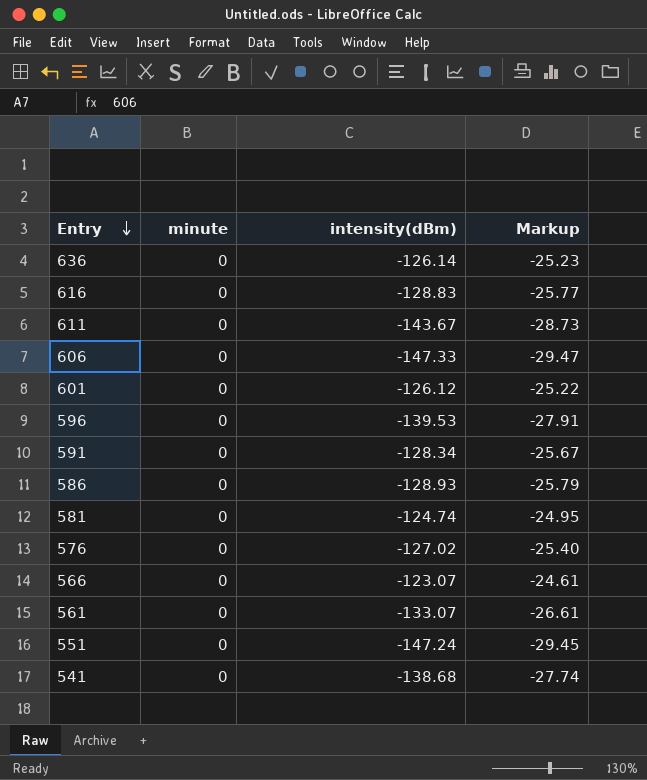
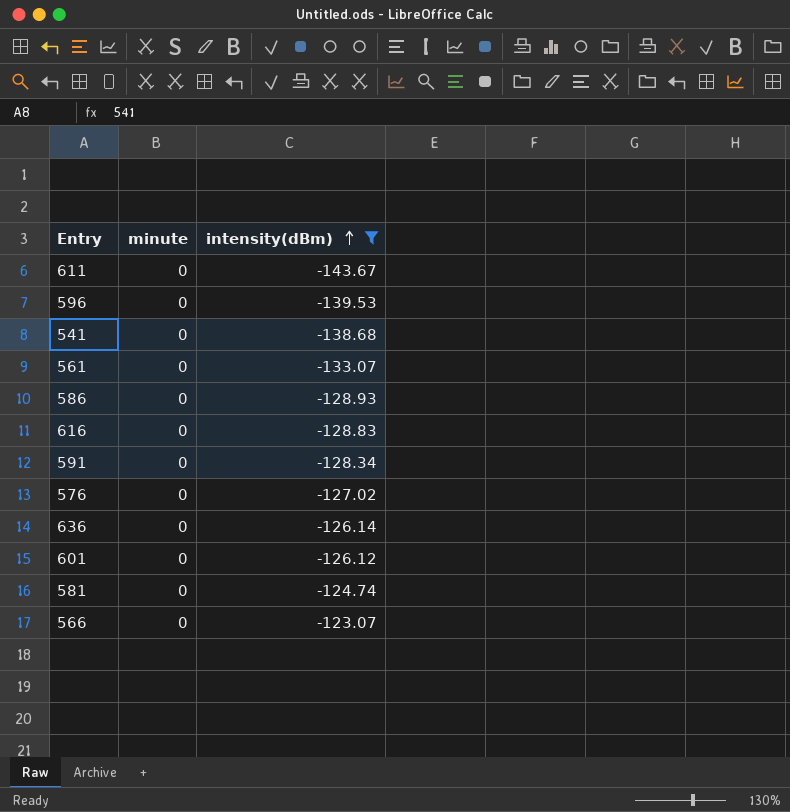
filter: none -> intensity(dBm) >= -143.67
row order: Entry descending -> intensity(dBm) ascending
column Markup | formula: [intensity(dBm)] * 0.2 -> none

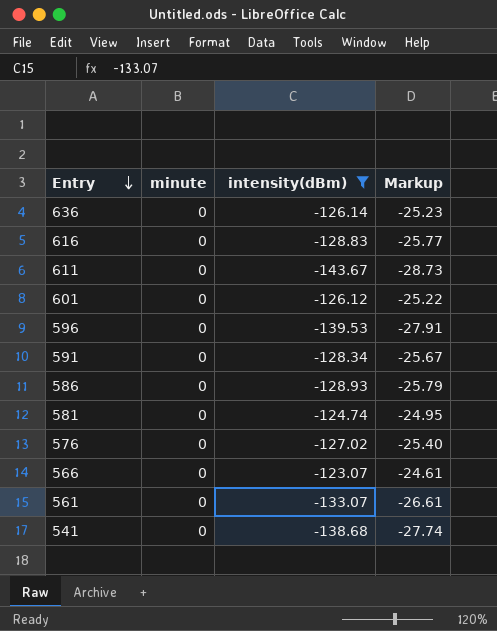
row order: intensity(dBm) ascending -> Entry descending
column Markup | formula: none -> [intensity(dBm)] * 0.2

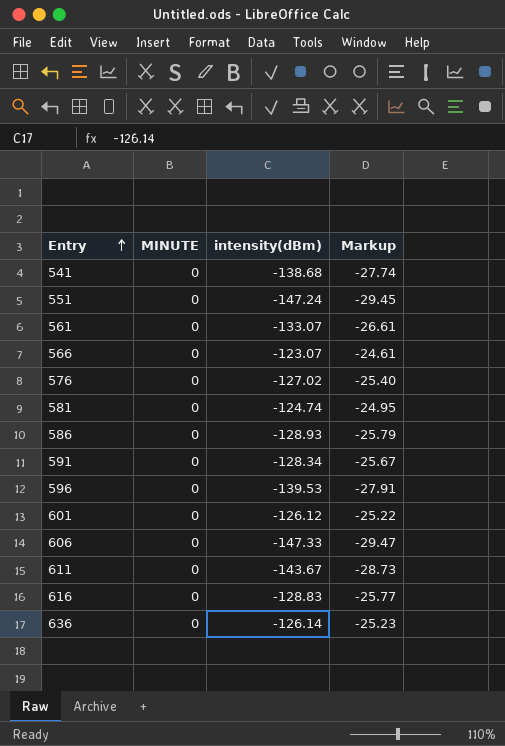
filter: intensity(dBm) >= -143.67 -> none
row order: Entry descending -> Entry ascending
column name: minute -> MINUTE

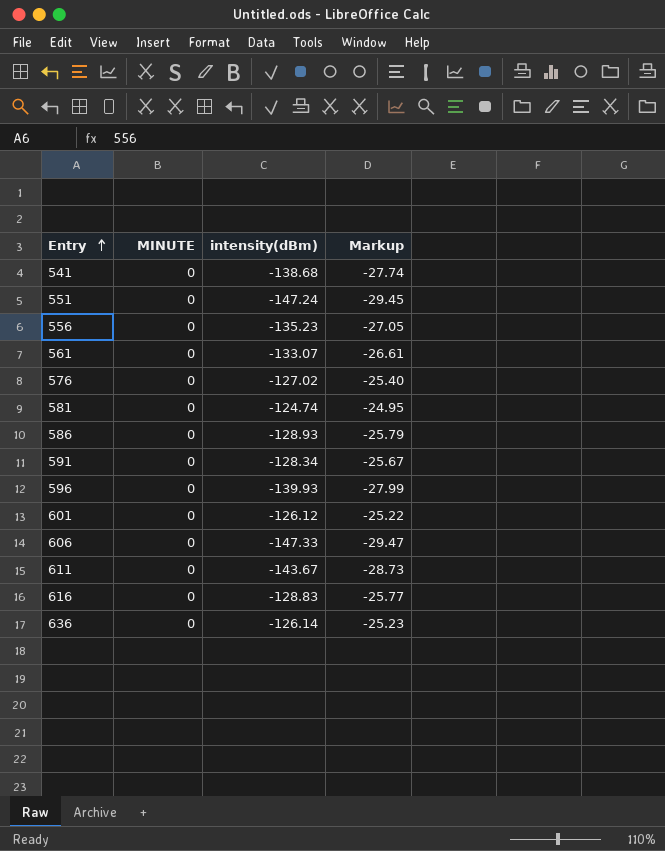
row 566: 0 | -123.07 | -24.61 -> none
row 556: none -> 0 | -135.23 | -27.05
596 | intensity(dBm): -139.53 -> -139.93
596 | Markup: -27.91 -> -27.99

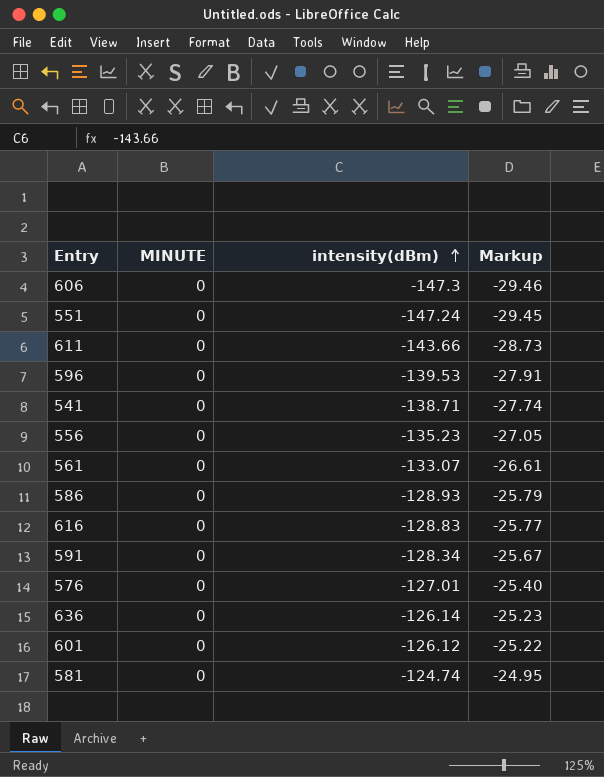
row order: Entry ascending -> intensity(dBm) ascending
606 | intensity(dBm): -147.33 -> -147.3
606 | Markup: -29.47 -> -29.46
611 | intensity(dBm): -143.67 -> -143.66
596 | intensity(dBm): -139.93 -> -139.53
596 | Markup: -27.99 -> -27.91
541 | intensity(dBm): -138.68 -> -138.71
576 | intensity(dBm): -127.02 -> -127.01

